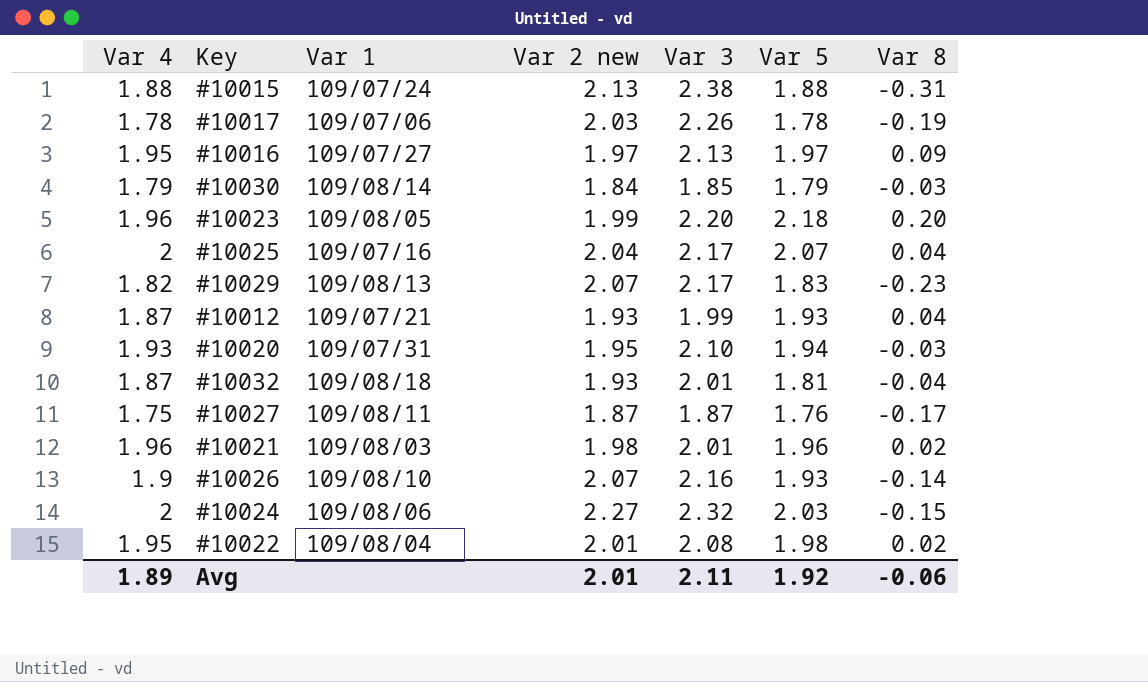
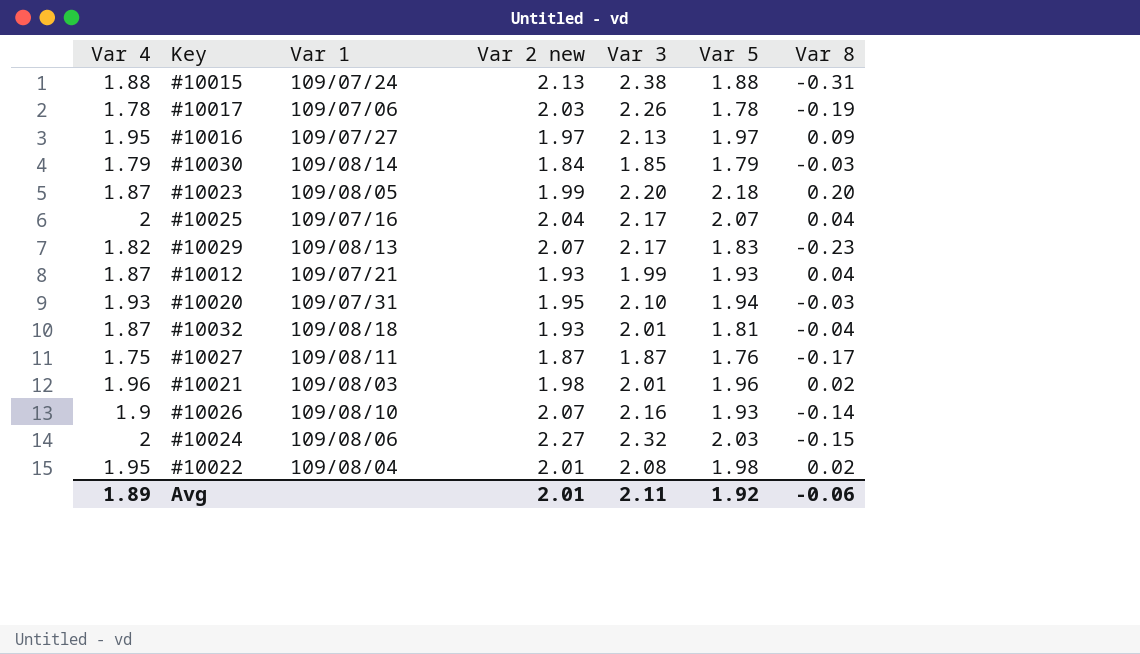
#10023 | Var 4: 1.96 -> 1.87

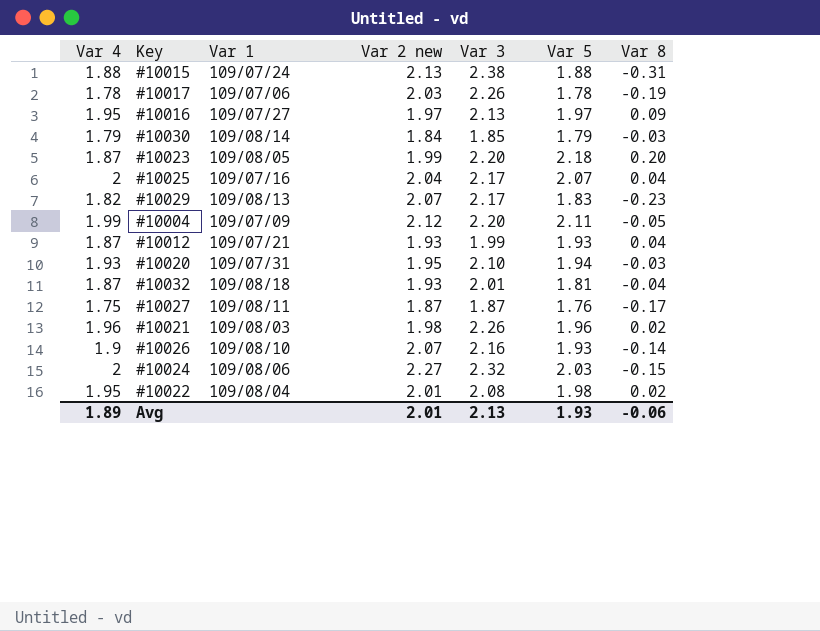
row #10004: none -> 1.99 | 109/07/09 | 2.12 | 2.20 | 2.11 | -0.05
#10021 | Var 3: 2.01 -> 2.26
Avg | Var 3: 2.11 -> 2.13
Avg | Var 5: 1.92 -> 1.93

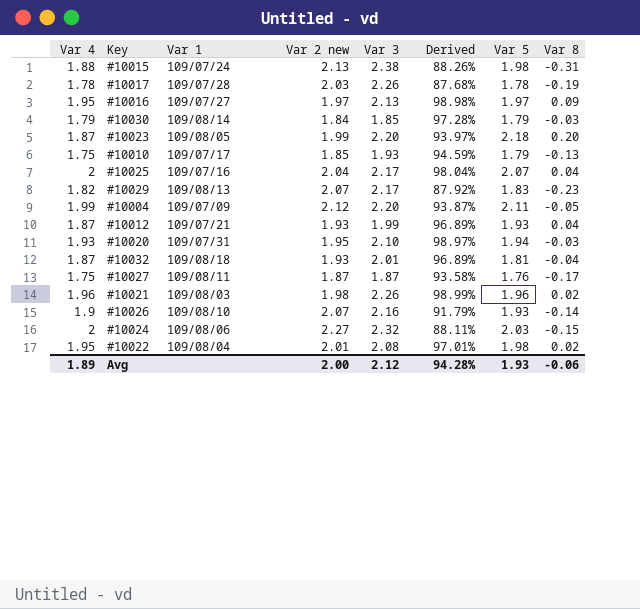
column Derived | formula: none -> [Var 4] / [Var 2 new]
#10015 | Var 5: 1.88 -> 1.98
#10017 | Var 1: 109/07/06 -> 109/07/28
row #10010: none -> 1.75 | 109/07/17 | 1.85 | 1.93 | 94.59% | 1.79 | -0.13
Avg | Var 2 new: 2.01 -> 2.00
Avg | Var 3: 2.13 -> 2.12

